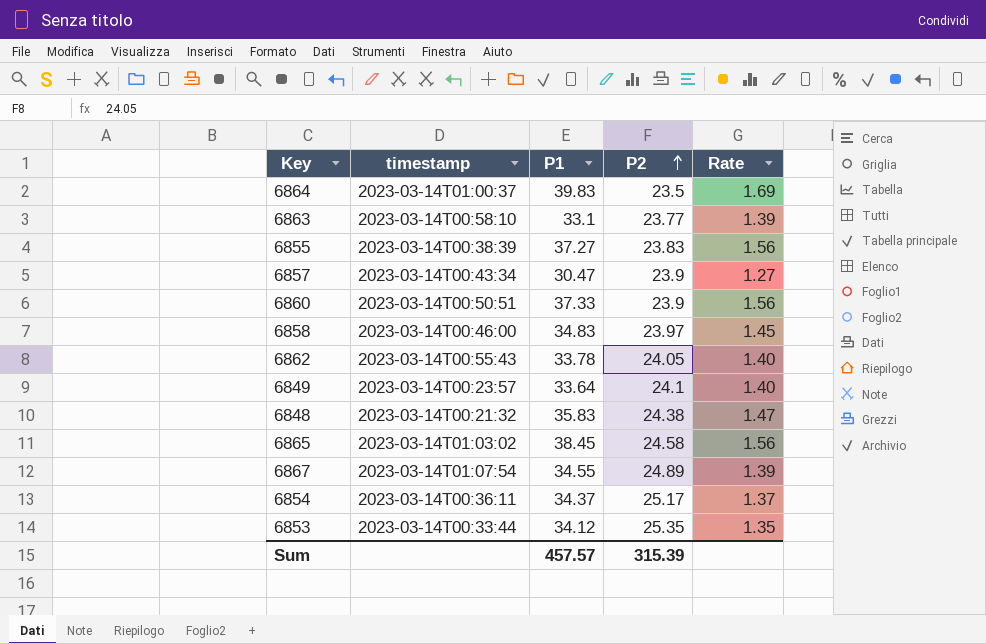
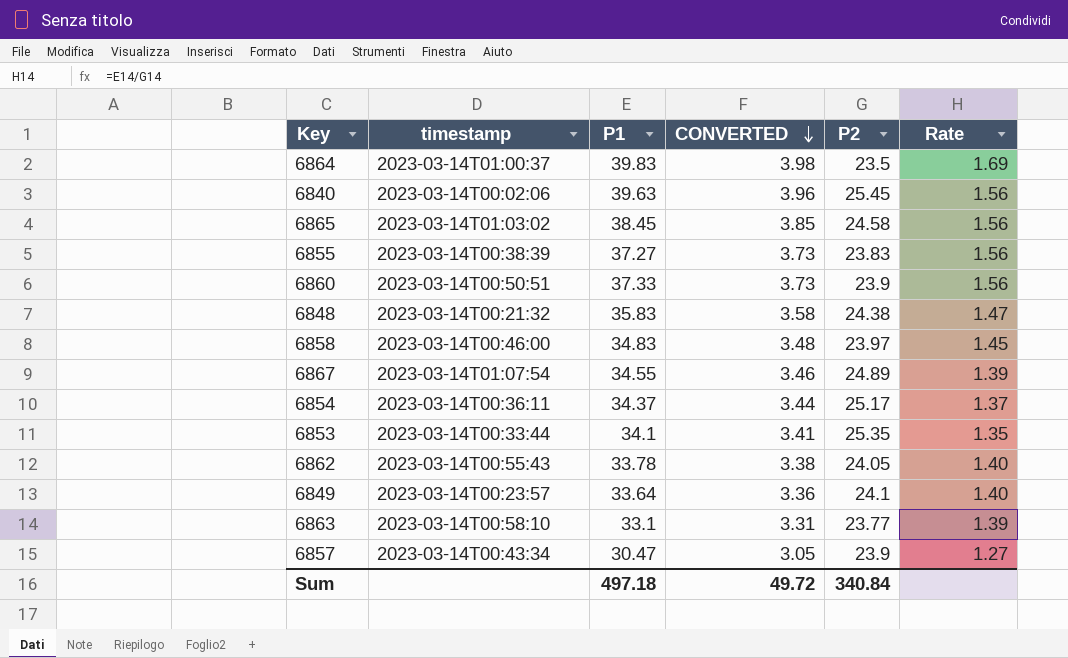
row order: P2 ascending -> CONVERTED descending
column CONVERTED | formula: none -> [P1] * 0.1
row 6840: none -> 2023-03-14T00:02:06 | 39.63 | 3.96 | 25.45 | 1.56
6853 | P1: 34.12 -> 34.1
Sum | P1: 457.57 -> 497.18
Sum | P2: 315.39 -> 340.84

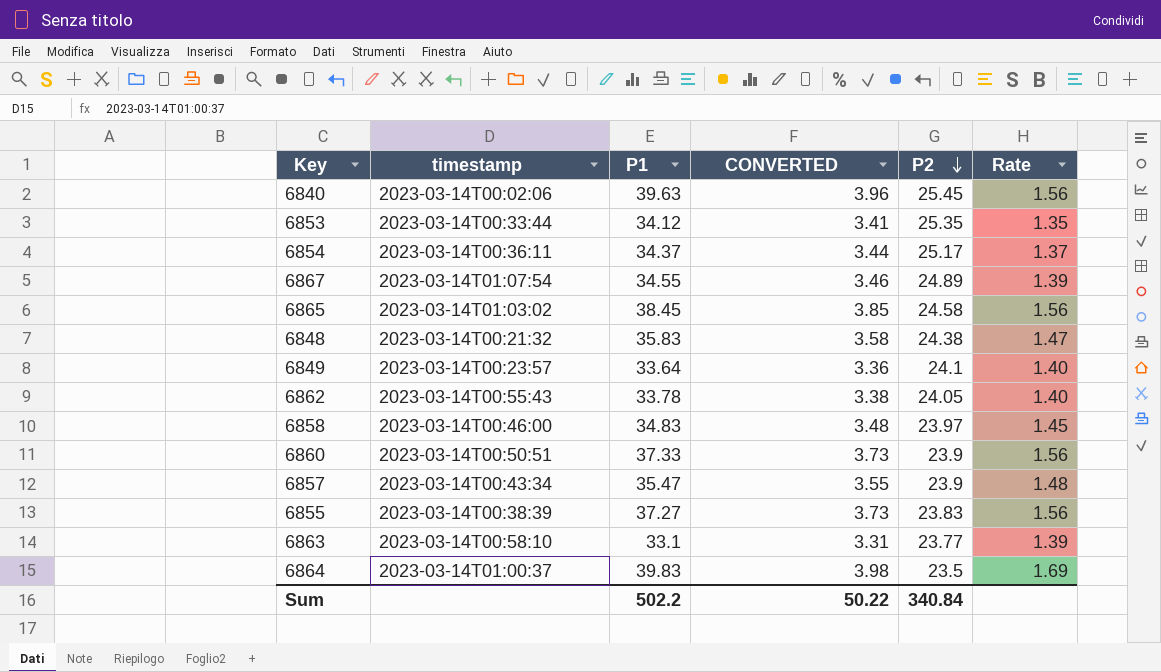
row order: CONVERTED descending -> P2 descending
6853 | P1: 34.1 -> 34.12
6857 | P1: 30.47 -> 35.47
6857 | CONVERTED: 3.05 -> 3.55
6857 | Rate: 1.27 -> 1.48
Sum | P1: 497.18 -> 502.2
Sum | CONVERTED: 49.72 -> 50.22

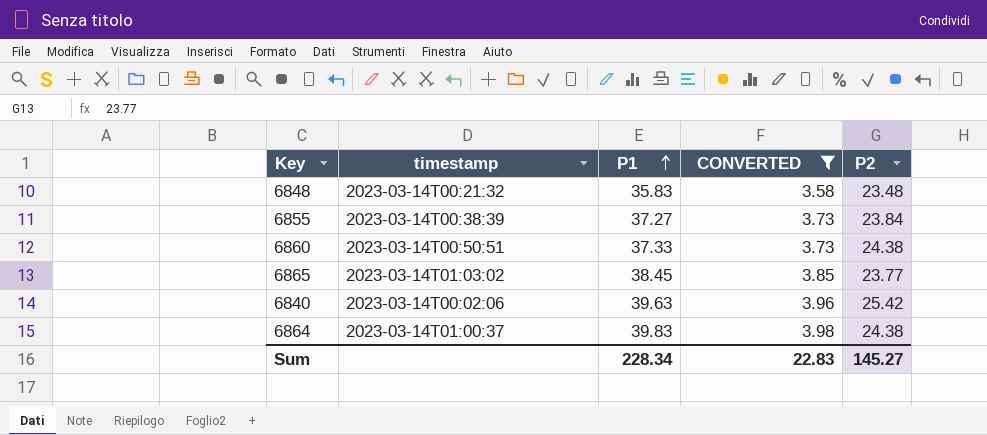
filter: none -> CONVERTED >= 3.58
row order: P2 descending -> P1 ascending
column Rate | formula: [P1] / [P2] -> none
6848 | P2: 24.38 -> 23.48
6855 | P2: 23.83 -> 23.84
6860 | P2: 23.9 -> 24.38
6865 | P2: 24.58 -> 23.77
6840 | P2: 25.45 -> 25.42
6864 | P2: 23.5 -> 24.38
Sum | P1: 502.2 -> 228.34
Sum | CONVERTED: 50.22 -> 22.83
Sum | P2: 340.84 -> 145.27

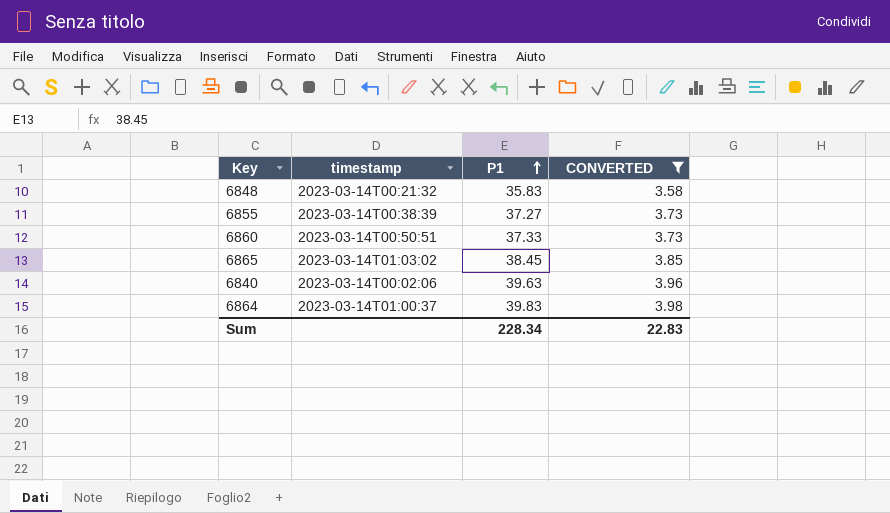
column P2 | position: 5 -> none

